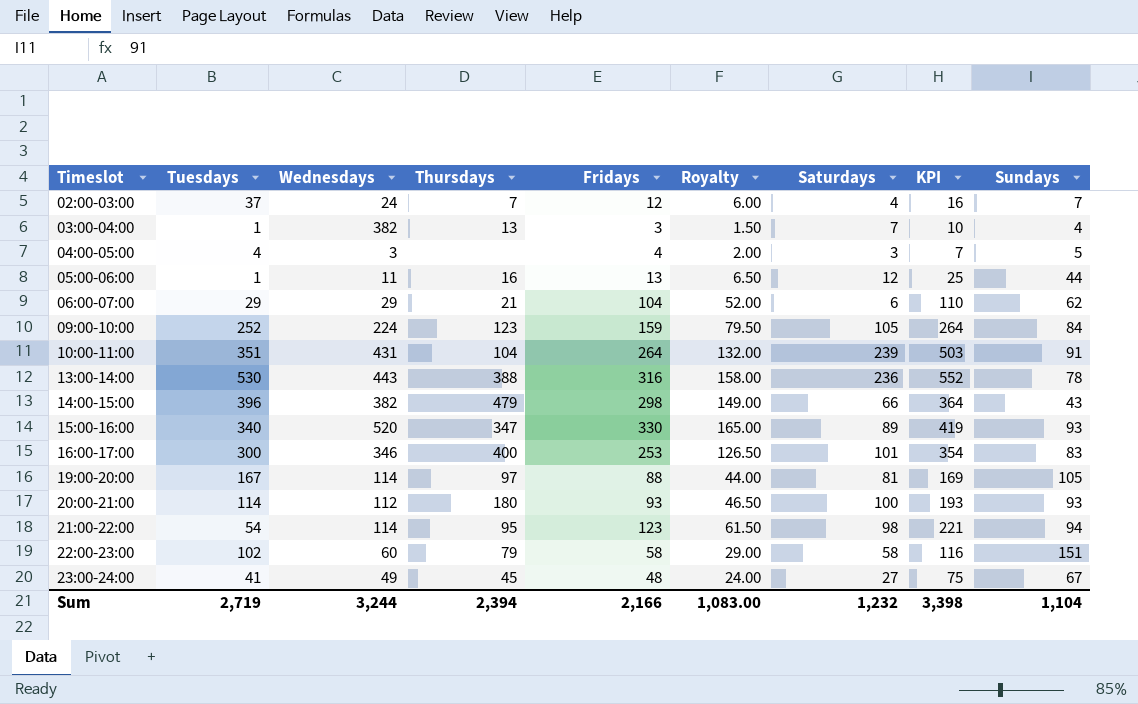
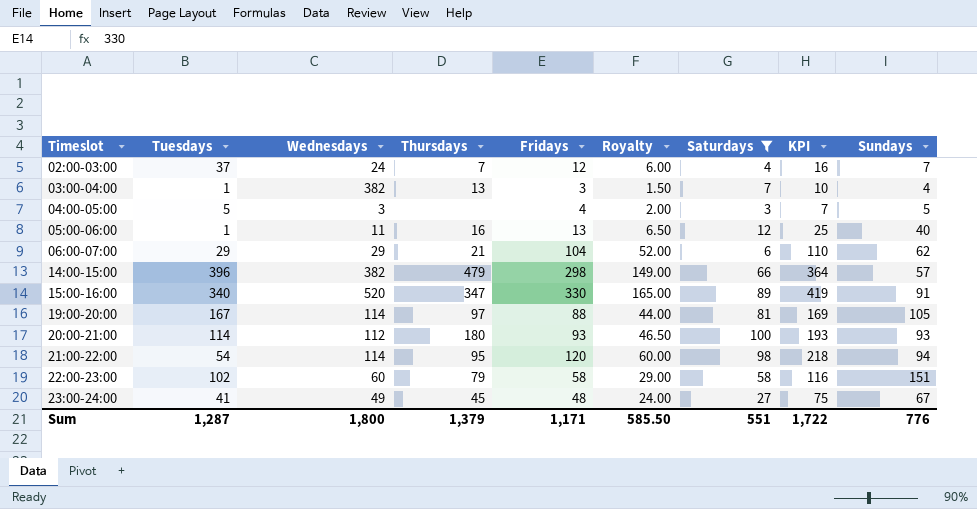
filter: none -> Saturdays <= 100
04:00-05:00 | Tuesdays: 4 -> 5
05:00-06:00 | Sundays: 44 -> 40
14:00-15:00 | Sundays: 43 -> 57
15:00-16:00 | Sundays: 93 -> 91
21:00-22:00 | Fridays: 123 -> 120
21:00-22:00 | Royalty: 61.50 -> 60.00
21:00-22:00 | KPI: 221 -> 218
Sum | Tuesdays: 2,719 -> 1,287
Sum | Wednesdays: 3,244 -> 1,800
Sum | Thursdays: 2,394 -> 1,379
Sum | Fridays: 2,166 -> 1,171
Sum | Royalty: 1,083.00 -> 585.50
Sum | Saturdays: 1,232 -> 551
Sum | KPI: 3,398 -> 1,722
Sum | Sundays: 1,104 -> 776

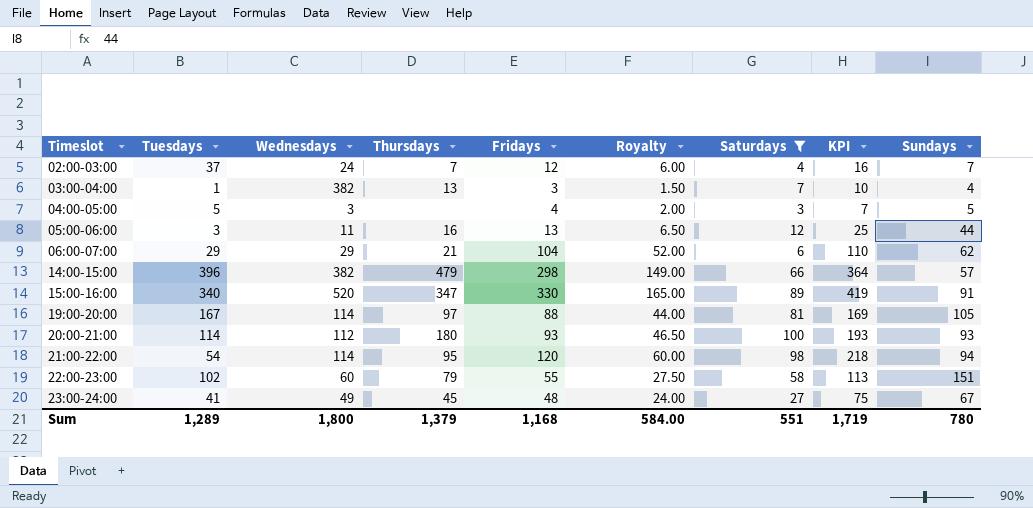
05:00-06:00 | Tuesdays: 1 -> 3
05:00-06:00 | Sundays: 40 -> 44
22:00-23:00 | Fridays: 58 -> 55
22:00-23:00 | Royalty: 29.00 -> 27.50
22:00-23:00 | KPI: 116 -> 113
Sum | Tuesdays: 1,287 -> 1,289
Sum | Fridays: 1,171 -> 1,168
Sum | Royalty: 585.50 -> 584.00
Sum | KPI: 1,722 -> 1,719
Sum | Sundays: 776 -> 780

